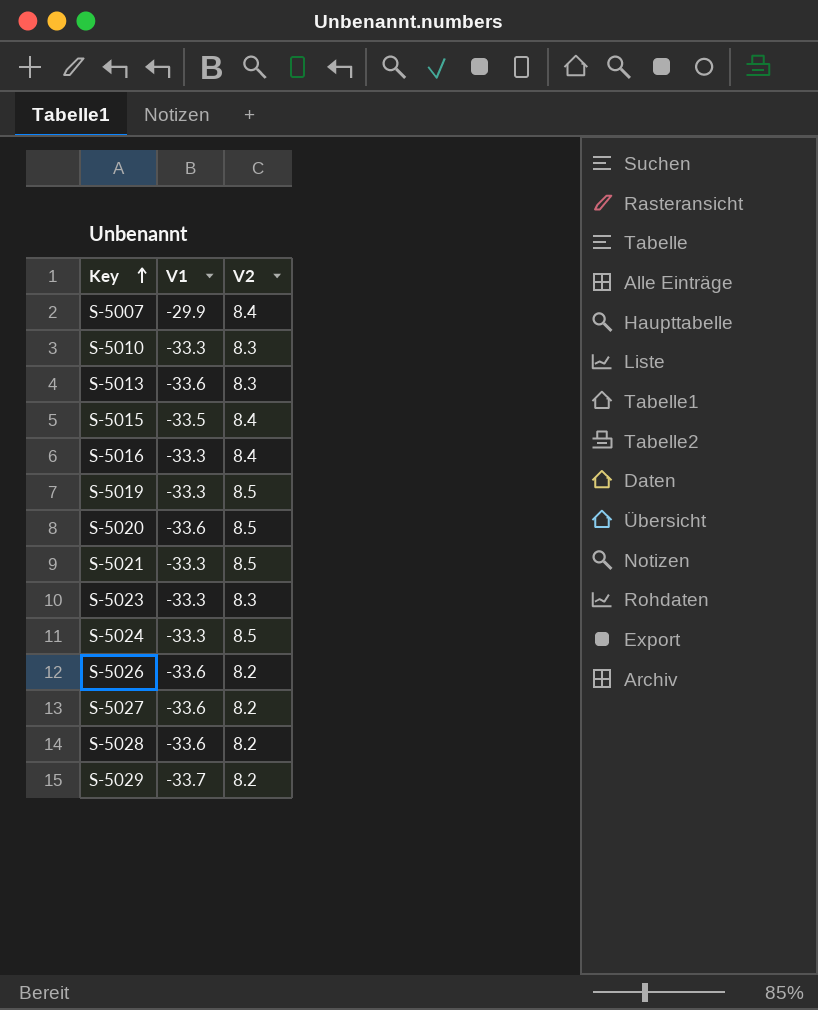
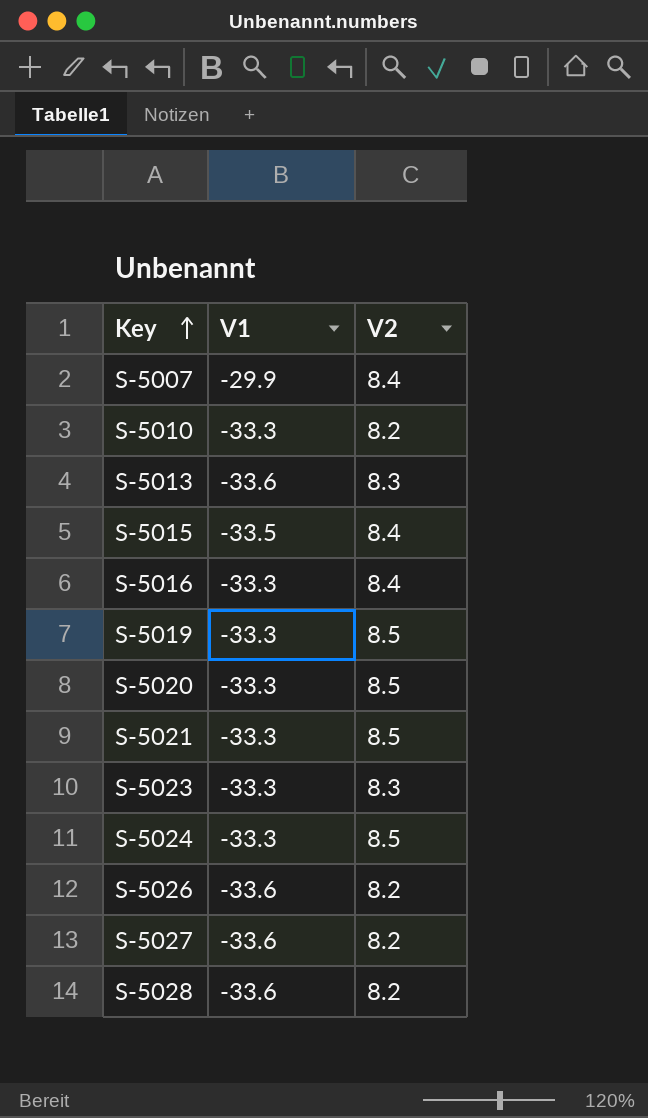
row S-5029: -33.7 | 8.2 -> none
S-5010 | V2: 8.3 -> 8.2
S-5020 | V1: -33.6 -> -33.3

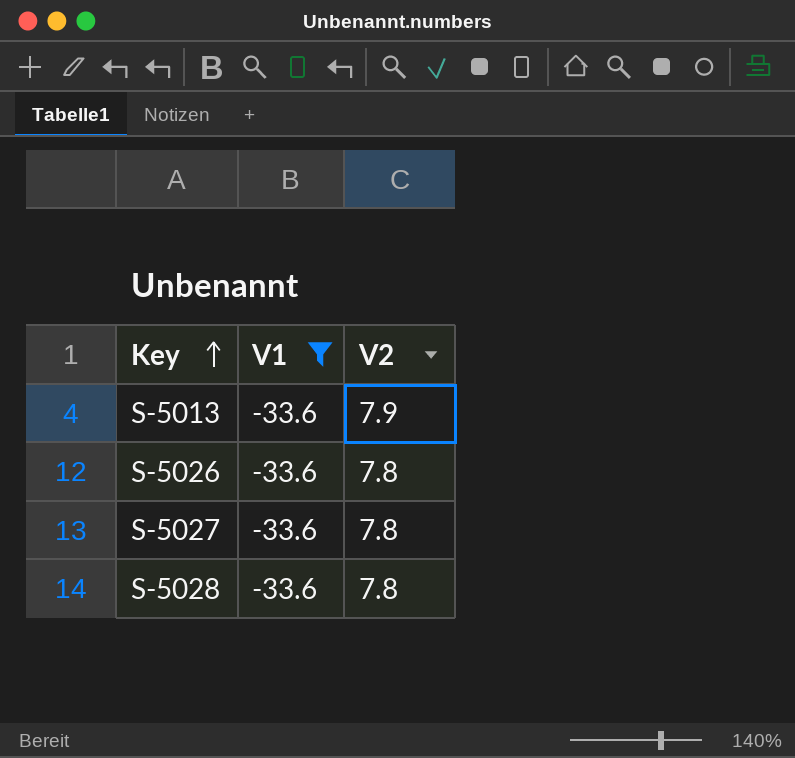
filter: none -> V1 = -33.6
S-5013 | V2: 8.3 -> 7.9
S-5026 | V2: 8.2 -> 7.8
S-5027 | V2: 8.2 -> 7.8
S-5028 | V2: 8.2 -> 7.8

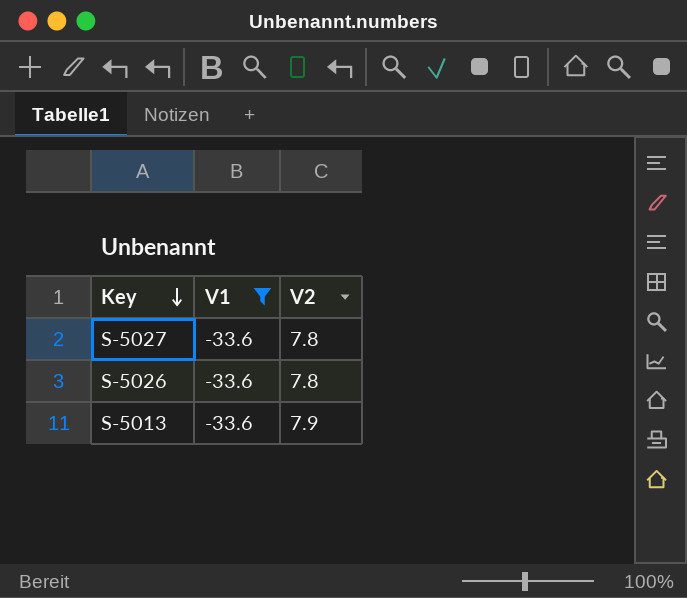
row order: Key ascending -> Key descending
row S-5028: -33.6 | 7.8 -> none

